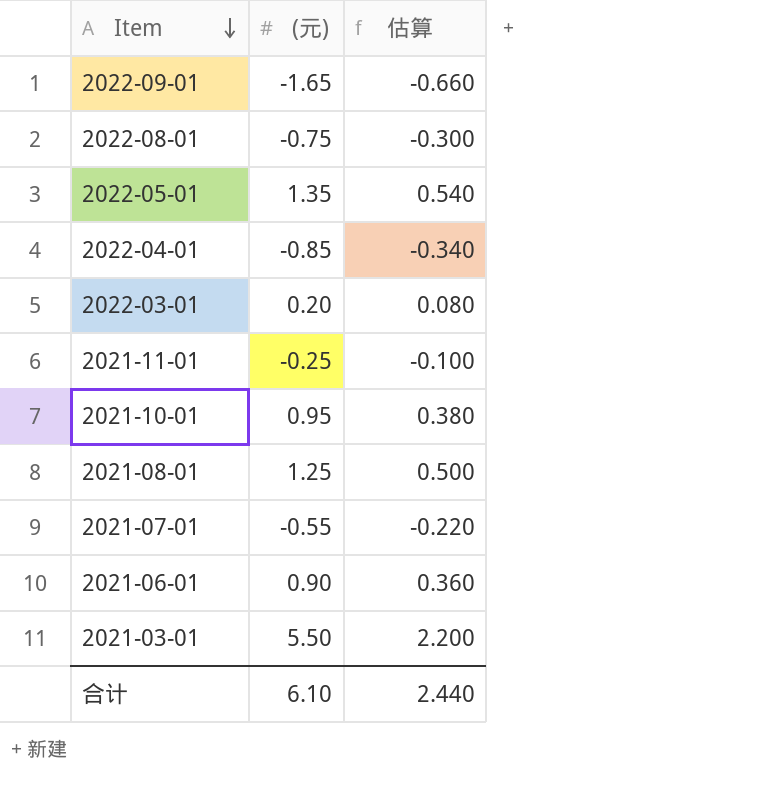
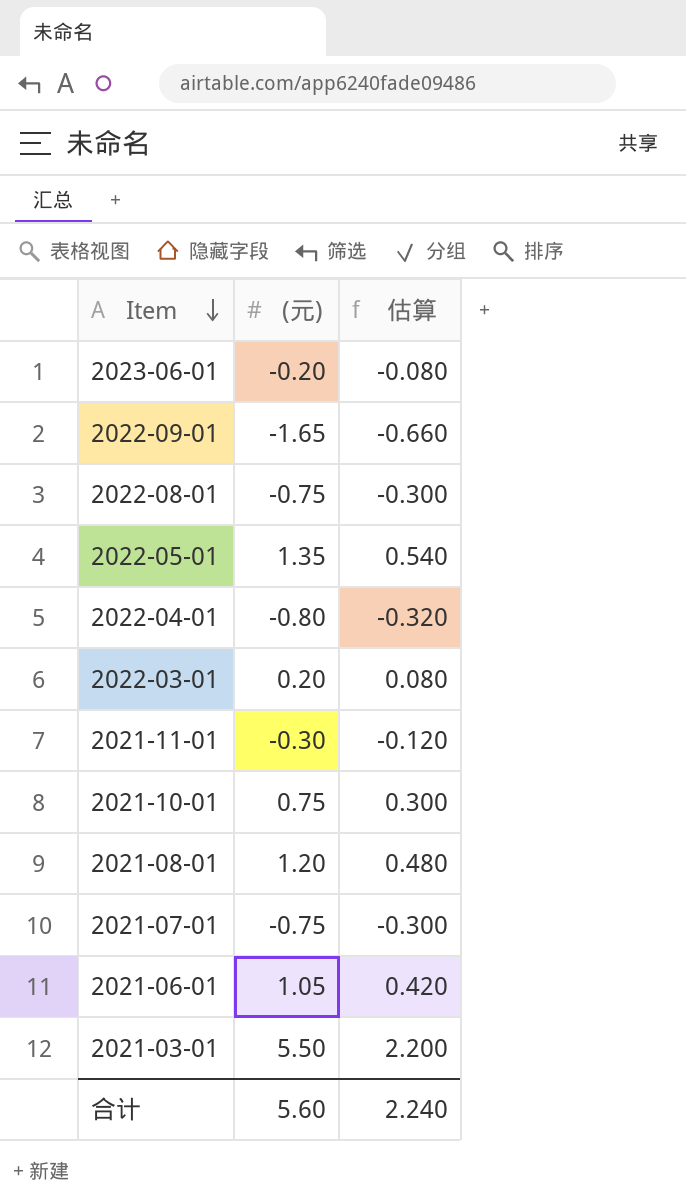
row 2023-06-01: none -> -0.20 | -0.080
2022-04-01 | (元): -0.85 -> -0.80
2022-04-01 | 估算: -0.340 -> -0.320
2021-11-01 | (元): -0.25 -> -0.30
2021-11-01 | 估算: -0.100 -> -0.120
2021-10-01 | (元): 0.95 -> 0.75
2021-10-01 | 估算: 0.380 -> 0.300
2021-08-01 | (元): 1.25 -> 1.20
2021-08-01 | 估算: 0.500 -> 0.480
2021-07-01 | (元): -0.55 -> -0.75
2021-07-01 | 估算: -0.220 -> -0.300
2021-06-01 | (元): 0.90 -> 1.05
2021-06-01 | 估算: 0.360 -> 0.420
合计 | (元): 6.10 -> 5.60
合计 | 估算: 2.440 -> 2.240

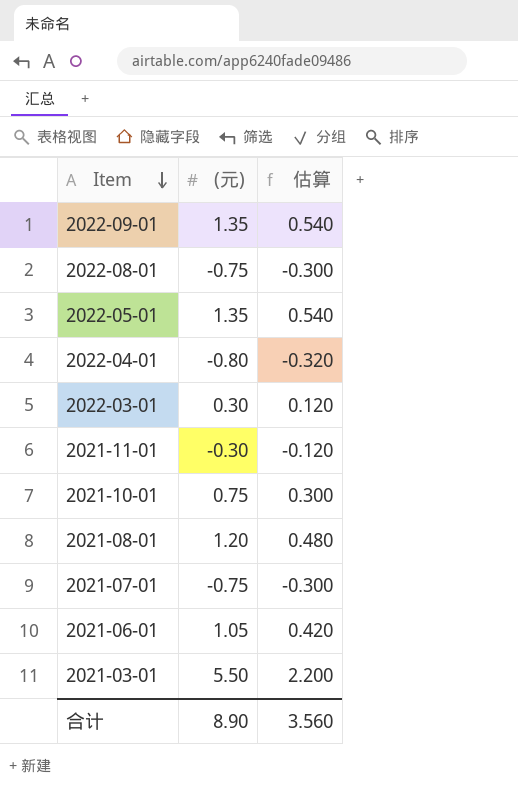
row 2023-06-01: -0.20 | -0.080 -> none
2022-09-01 | (元): -1.65 -> 1.35
2022-09-01 | 估算: -0.660 -> 0.540
2022-03-01 | (元): 0.20 -> 0.30
2022-03-01 | 估算: 0.080 -> 0.120
合计 | (元): 5.60 -> 8.90
合计 | 估算: 2.240 -> 3.560

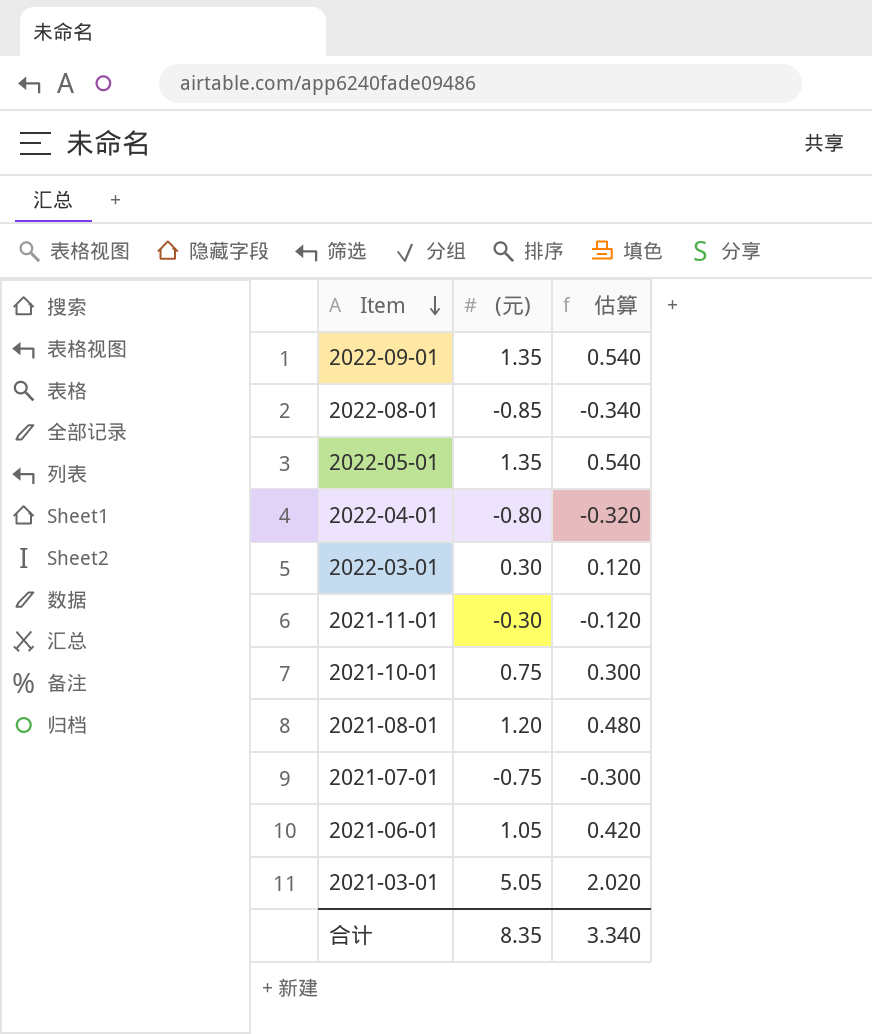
2022-08-01 | (元): -0.75 -> -0.85
2022-08-01 | 估算: -0.300 -> -0.340
2021-03-01 | (元): 5.50 -> 5.05
2021-03-01 | 估算: 2.200 -> 2.020
合计 | (元): 8.90 -> 8.35
合计 | 估算: 3.560 -> 3.340

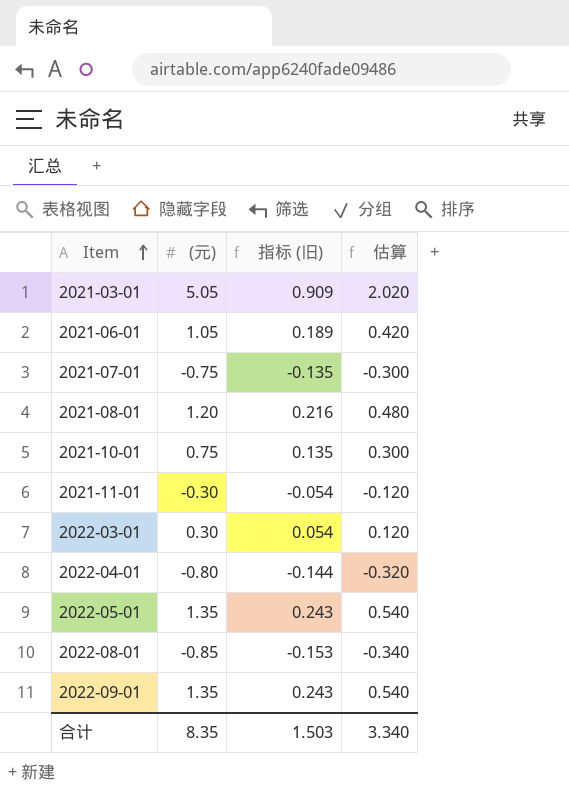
row order: Item descending -> Item ascending
column 指标 (旧) | formula: none -> [(元)] * 0.18

